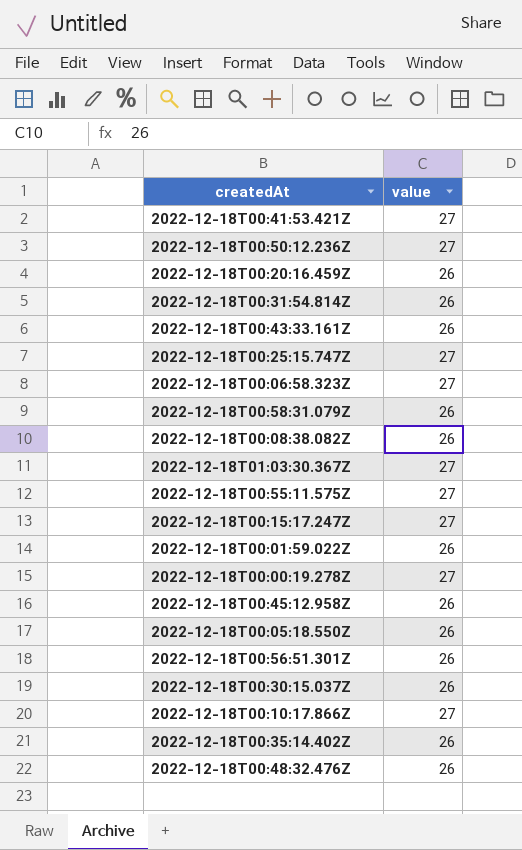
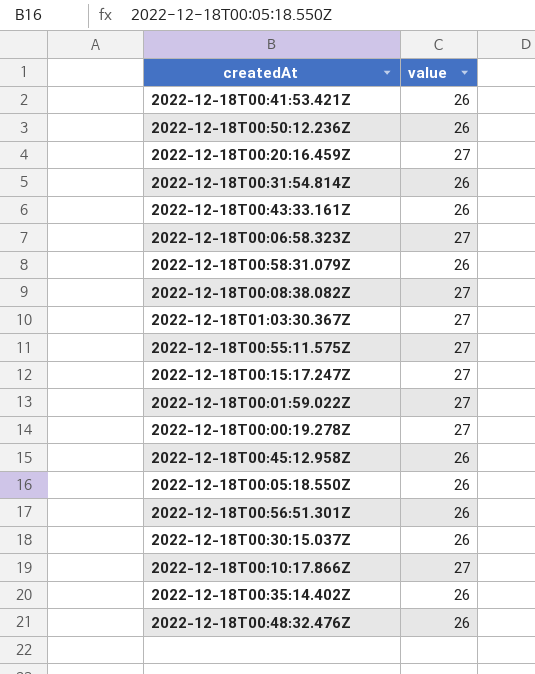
row 2022-12-18T00:25:15.747Z: 27 -> none
2022-12-18T00:41:53.421Z | value: 27 -> 26
2022-12-18T00:50:12.236Z | value: 27 -> 26
2022-12-18T00:20:16.459Z | value: 26 -> 27
2022-12-18T00:08:38.082Z | value: 26 -> 27
2022-12-18T00:01:59.022Z | value: 26 -> 27

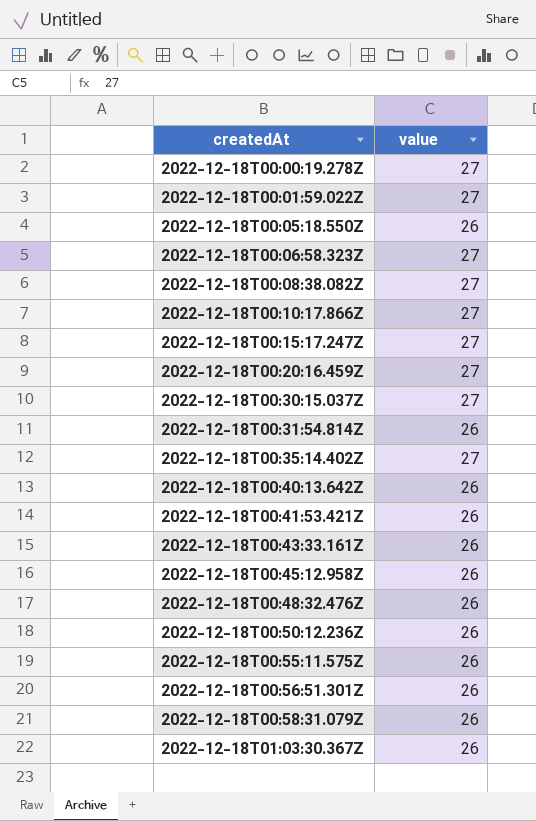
row order: none -> createdAt ascending
2022-12-18T00:30:15.037Z | value: 26 -> 27
2022-12-18T00:35:14.402Z | value: 26 -> 27
row 2022-12-18T00:40:13.642Z: none -> 26
2022-12-18T00:55:11.575Z | value: 27 -> 26
2022-12-18T01:03:30.367Z | value: 27 -> 26

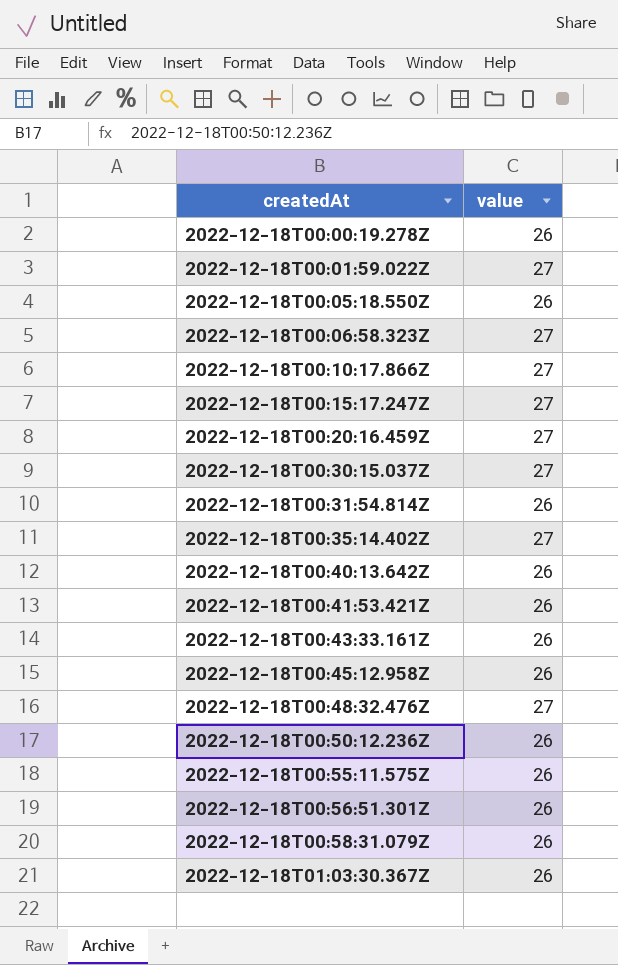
row 2022-12-18T00:08:38.082Z: 27 -> none
2022-12-18T00:00:19.278Z | value: 27 -> 26
2022-12-18T00:48:32.476Z | value: 26 -> 27

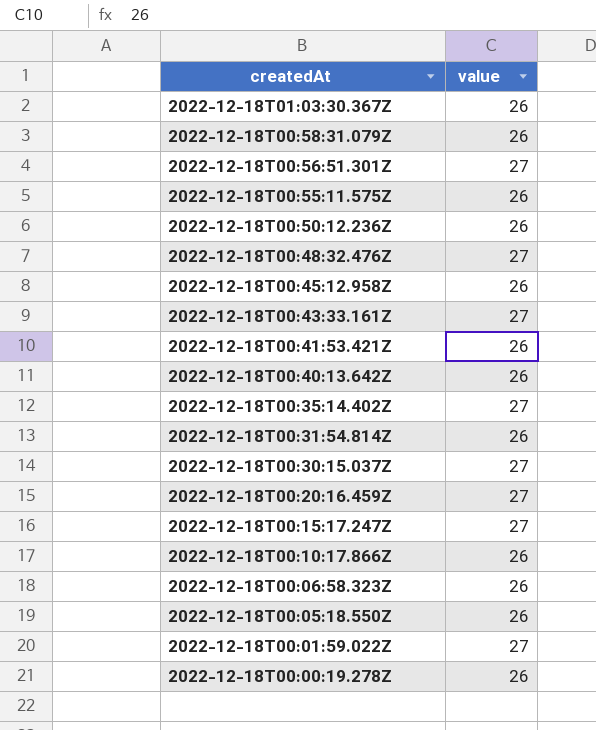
row order: createdAt ascending -> createdAt descending
2022-12-18T00:56:51.301Z | value: 26 -> 27
2022-12-18T00:43:33.161Z | value: 26 -> 27
2022-12-18T00:10:17.866Z | value: 27 -> 26
2022-12-18T00:06:58.323Z | value: 27 -> 26

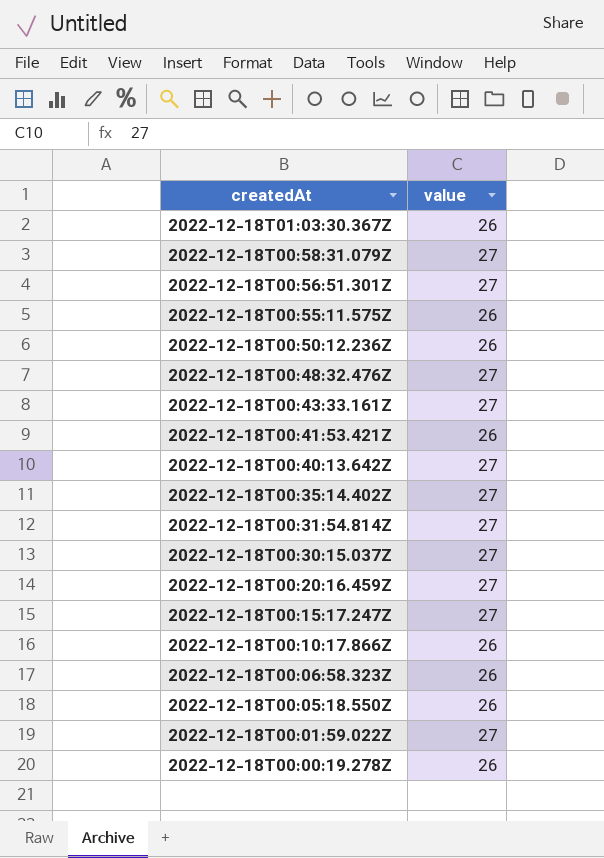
row 2022-12-18T00:45:12.958Z: 26 -> none
2022-12-18T00:58:31.079Z | value: 26 -> 27
2022-12-18T00:40:13.642Z | value: 26 -> 27
2022-12-18T00:31:54.814Z | value: 26 -> 27

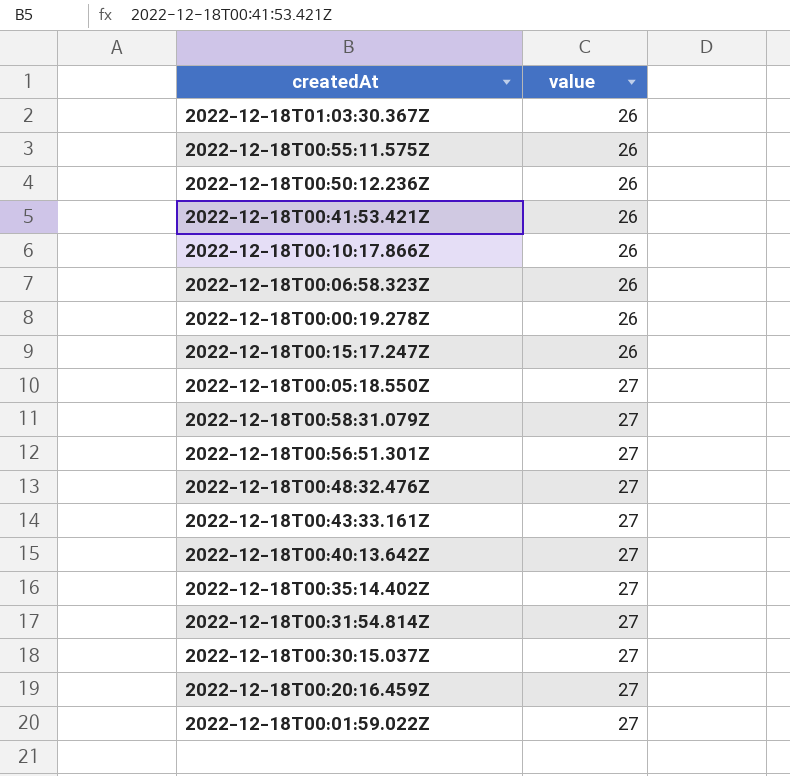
row order: createdAt descending -> value ascending
2022-12-18T00:15:17.247Z | value: 27 -> 26
2022-12-18T00:05:18.550Z | value: 26 -> 27

